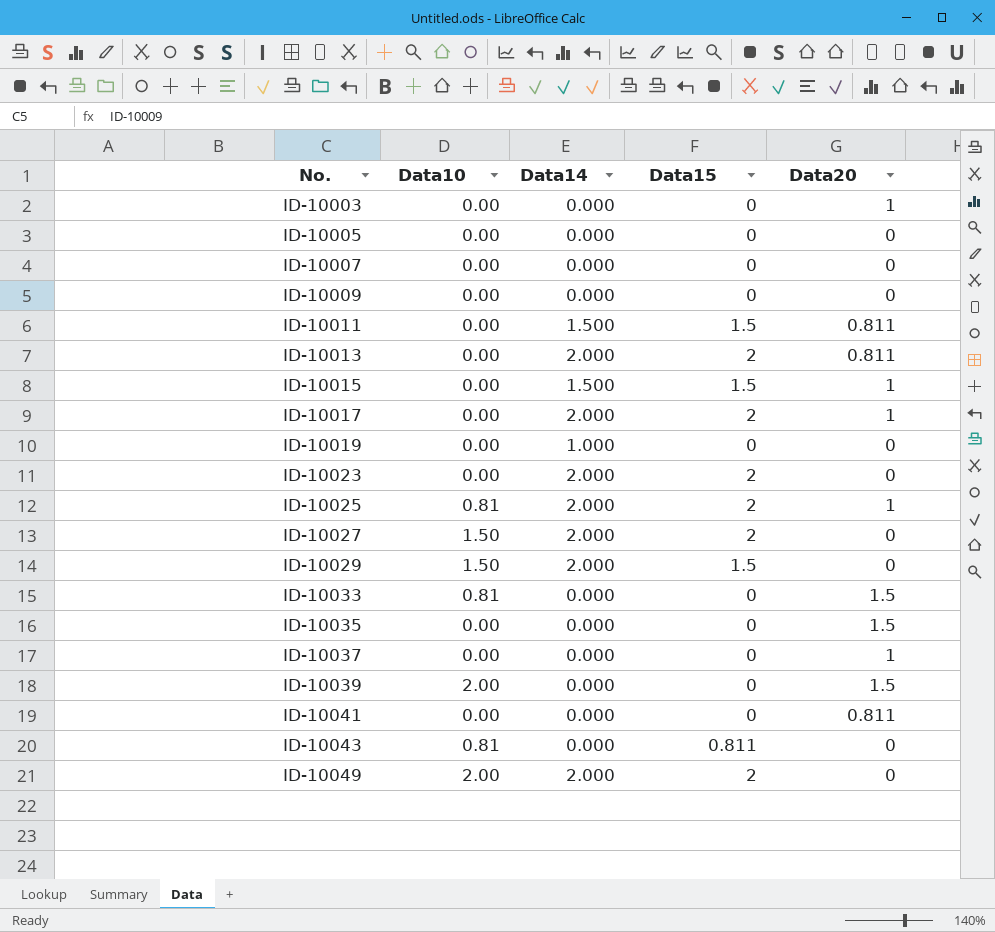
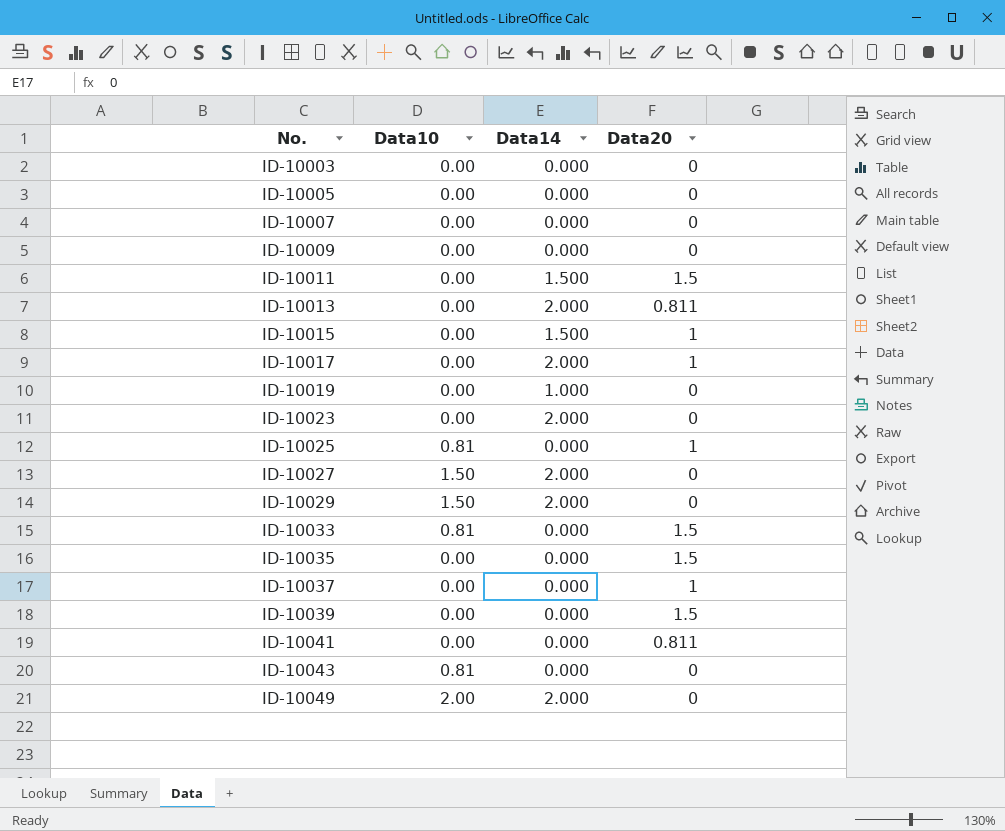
column Data15 | position: 4 -> none
ID-10003 | Data20: 1 -> 0
ID-10011 | Data20: 0.811 -> 1.5
ID-10025 | Data14: 2.000 -> 0.000
ID-10039 | Data10: 2.00 -> 0.00

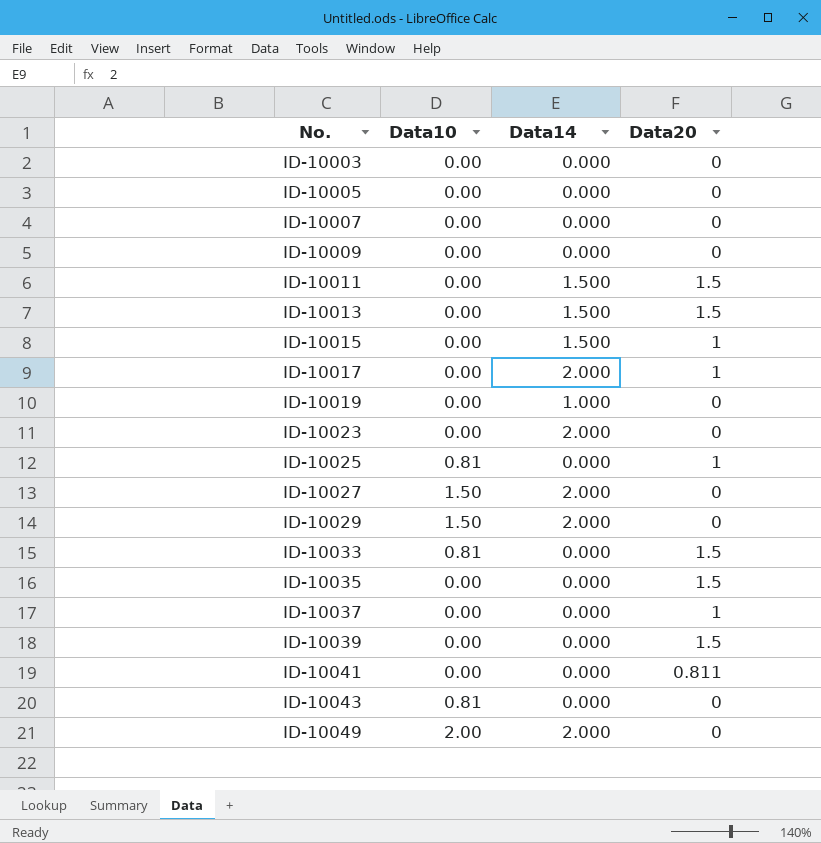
ID-10013 | Data14: 2.000 -> 1.500
ID-10013 | Data20: 0.811 -> 1.5

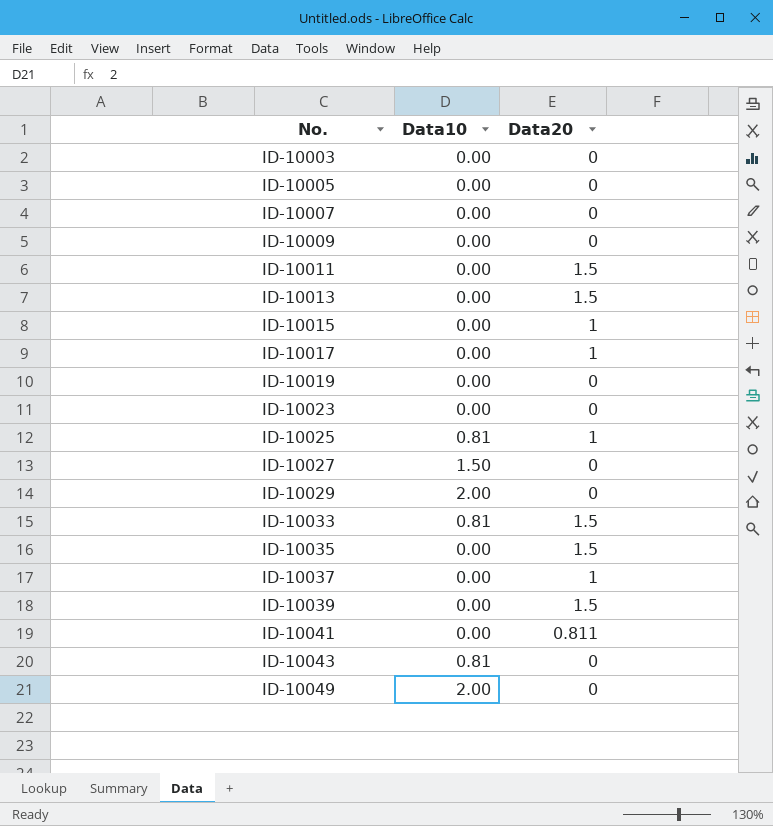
column Data14 | position: 3 -> none
ID-10029 | Data10: 1.50 -> 2.00

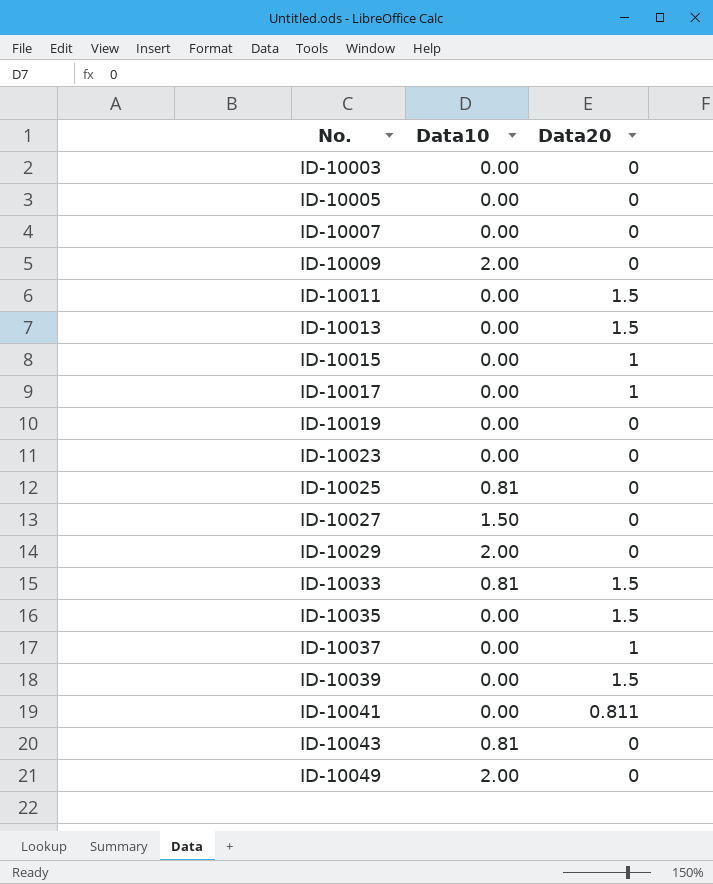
ID-10009 | Data10: 0.00 -> 2.00
ID-10025 | Data20: 1 -> 0

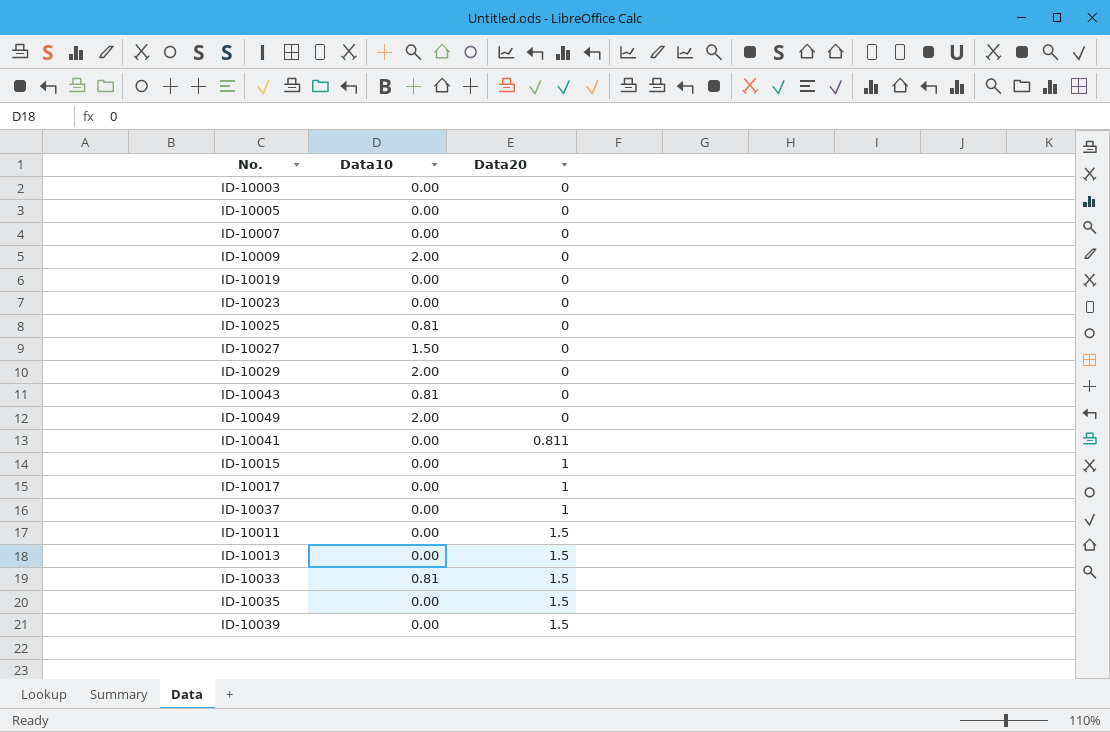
row order: No. ascending -> Data20 ascending

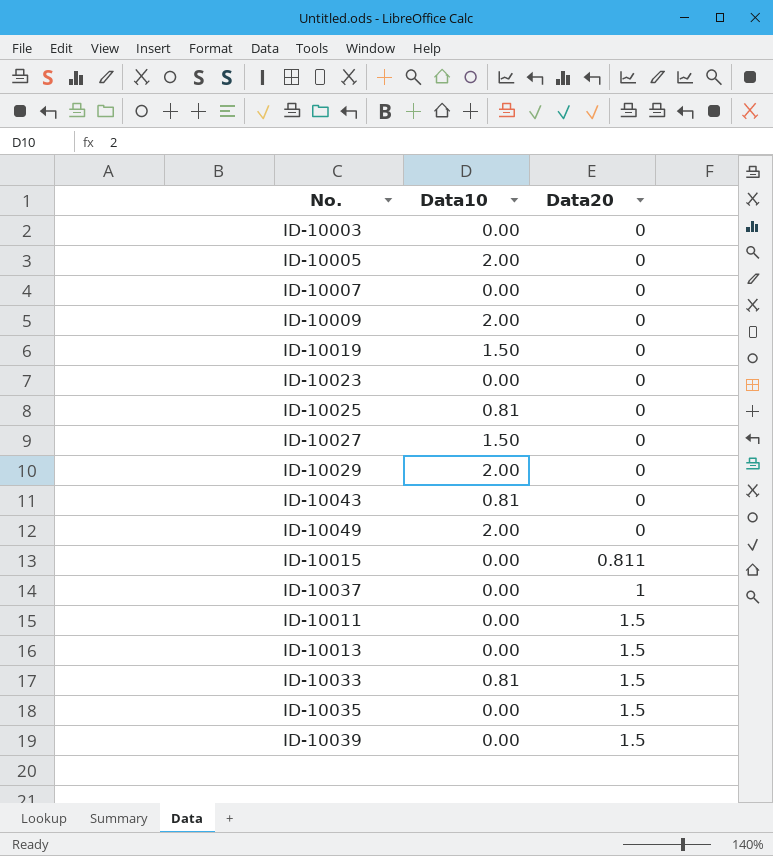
row ID-10041: 0.00 | 0.811 -> none
row ID-10017: 0.00 | 1 -> none
ID-10005 | Data10: 0.00 -> 2.00
ID-10019 | Data10: 0.00 -> 1.50
ID-10015 | Data20: 1 -> 0.811

